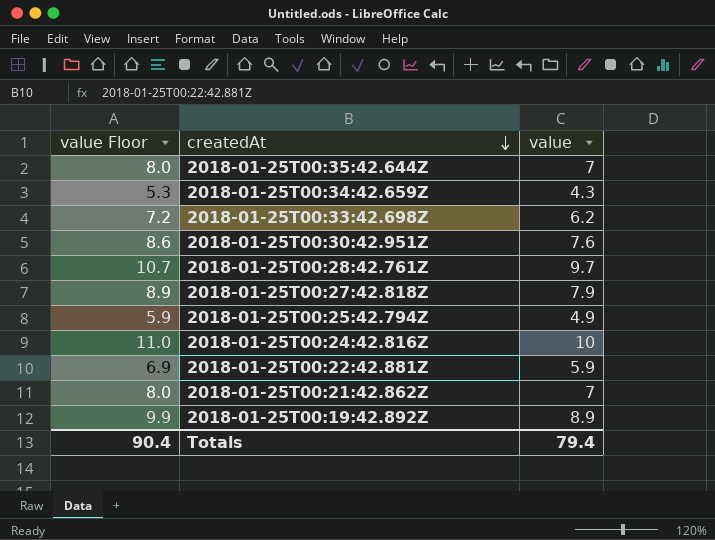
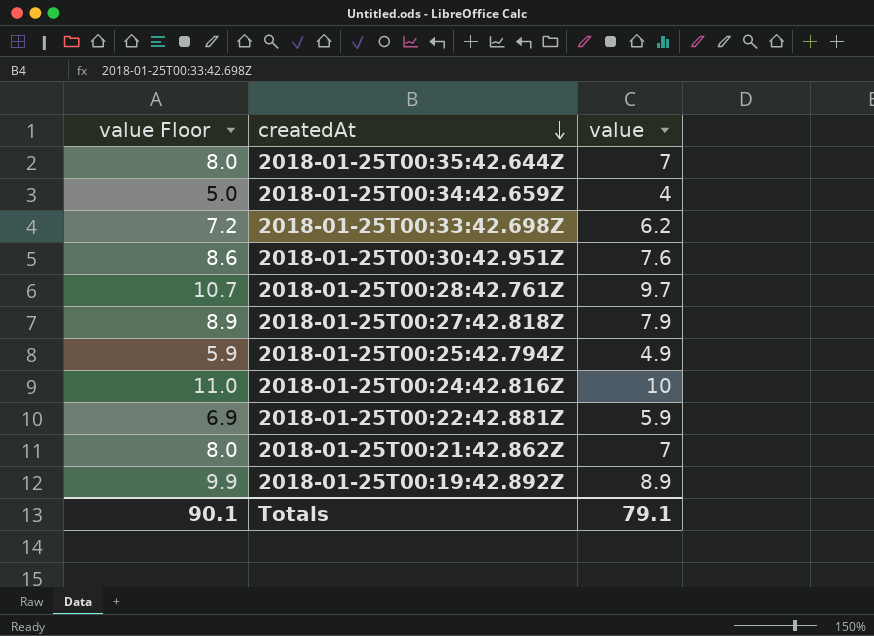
2018-01-25T00:34:42.659Z | value Floor: 5.3 -> 5.0
2018-01-25T00:34:42.659Z | value: 4.3 -> 4
Totals | value Floor: 90.4 -> 90.1
Totals | value: 79.4 -> 79.1

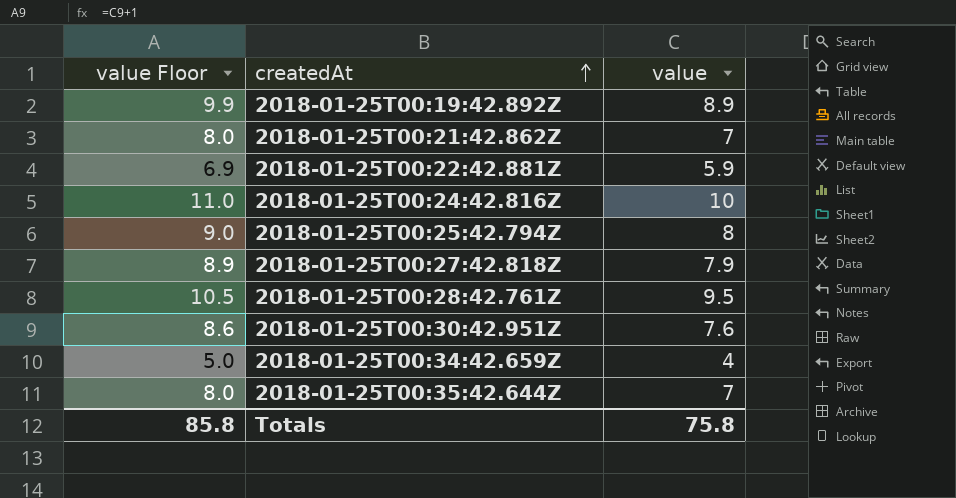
row order: createdAt descending -> createdAt ascending
row 2018-01-25T00:33:42.698Z: 7.2 | 6.2 -> none
2018-01-25T00:25:42.794Z | value Floor: 5.9 -> 9.0
2018-01-25T00:25:42.794Z | value: 4.9 -> 8
2018-01-25T00:28:42.761Z | value Floor: 10.7 -> 10.5
2018-01-25T00:28:42.761Z | value: 9.7 -> 9.5
Totals | value Floor: 90.1 -> 85.8
Totals | value: 79.1 -> 75.8

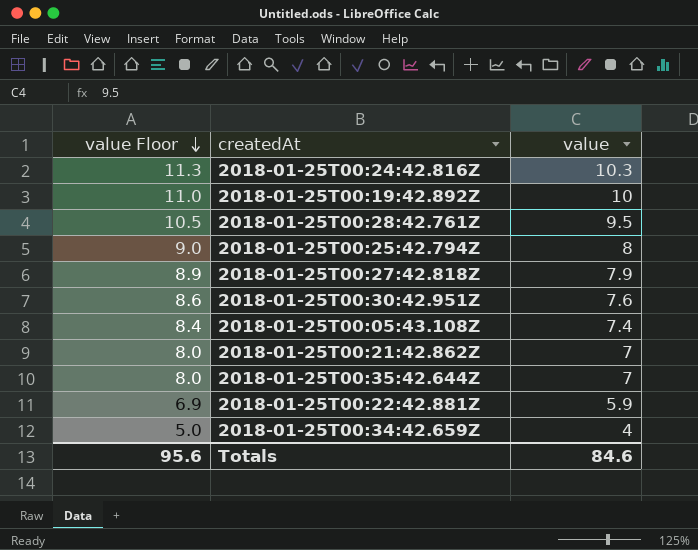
row order: createdAt ascending -> value Floor descending
2018-01-25T00:24:42.816Z | value Floor: 11.0 -> 11.3
2018-01-25T00:24:42.816Z | value: 10 -> 10.3
2018-01-25T00:19:42.892Z | value Floor: 9.9 -> 11.0
2018-01-25T00:19:42.892Z | value: 8.9 -> 10
row 2018-01-25T00:05:43.108Z: none -> 8.4 | 7.4
Totals | value Floor: 85.8 -> 95.6
Totals | value: 75.8 -> 84.6

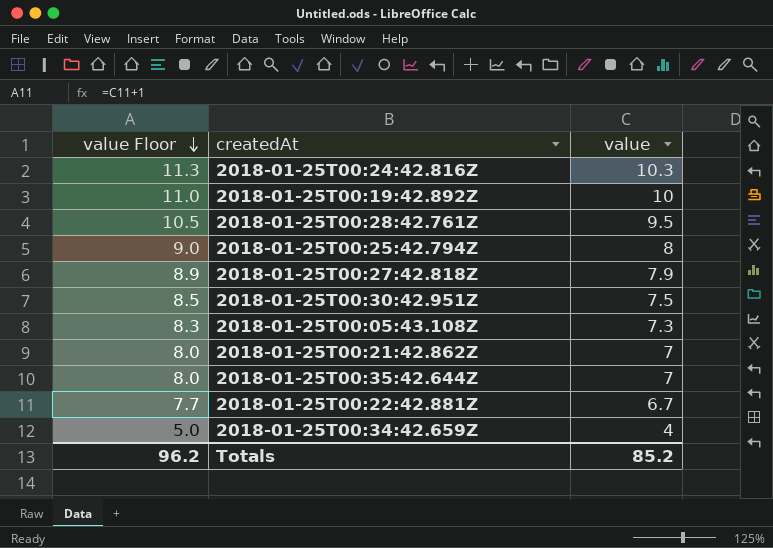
2018-01-25T00:30:42.951Z | value Floor: 8.6 -> 8.5
2018-01-25T00:30:42.951Z | value: 7.6 -> 7.5
2018-01-25T00:05:43.108Z | value Floor: 8.4 -> 8.3
2018-01-25T00:05:43.108Z | value: 7.4 -> 7.3
2018-01-25T00:22:42.881Z | value Floor: 6.9 -> 7.7
2018-01-25T00:22:42.881Z | value: 5.9 -> 6.7
Totals | value Floor: 95.6 -> 96.2
Totals | value: 84.6 -> 85.2

